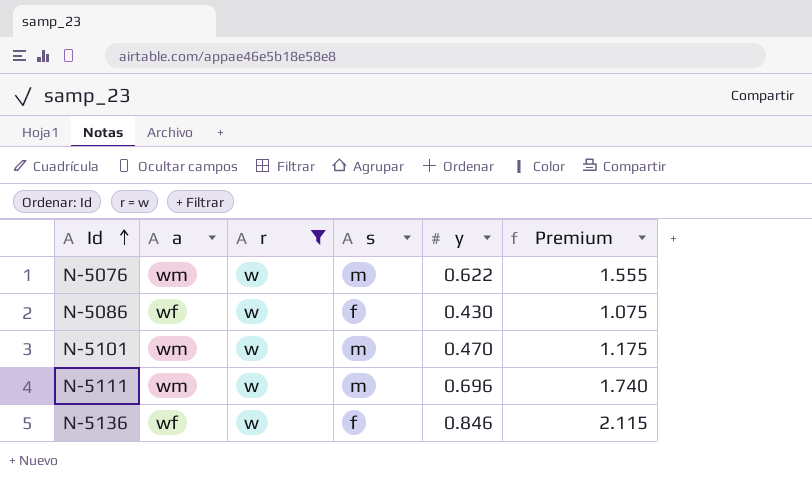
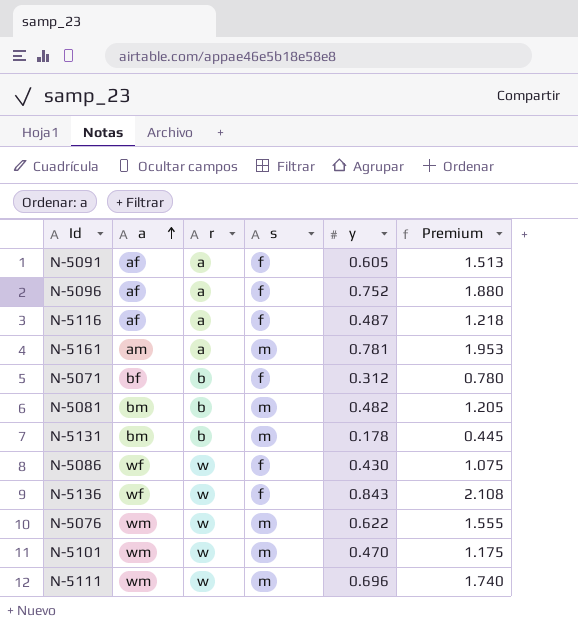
filter: r = w -> none
row order: Id ascending -> a ascending
N-5136 | y: 0.846 -> 0.843
N-5136 | Premium: 2.115 -> 2.108

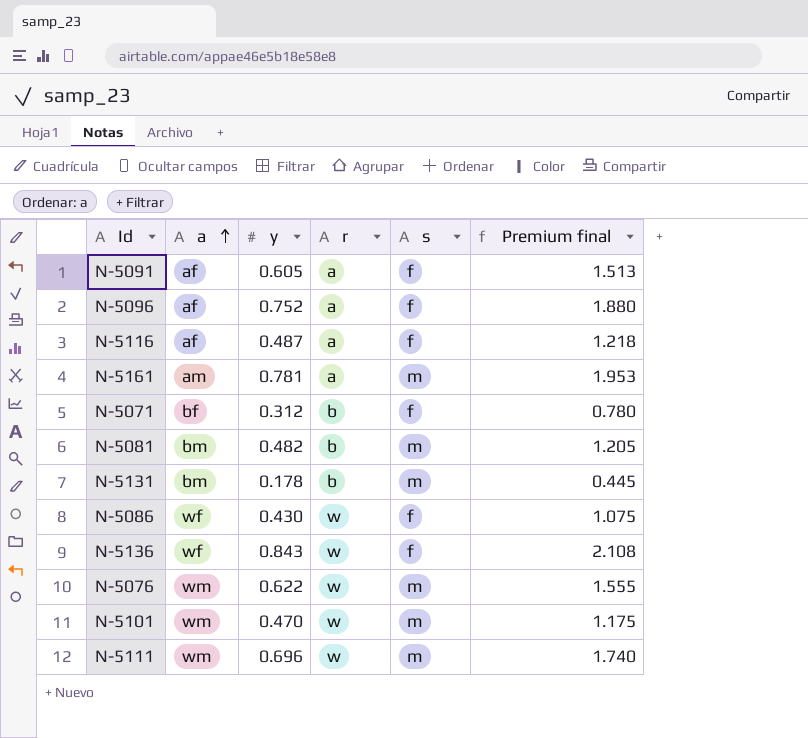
column y | position: 5 -> 3
column name: Premium -> Premium final

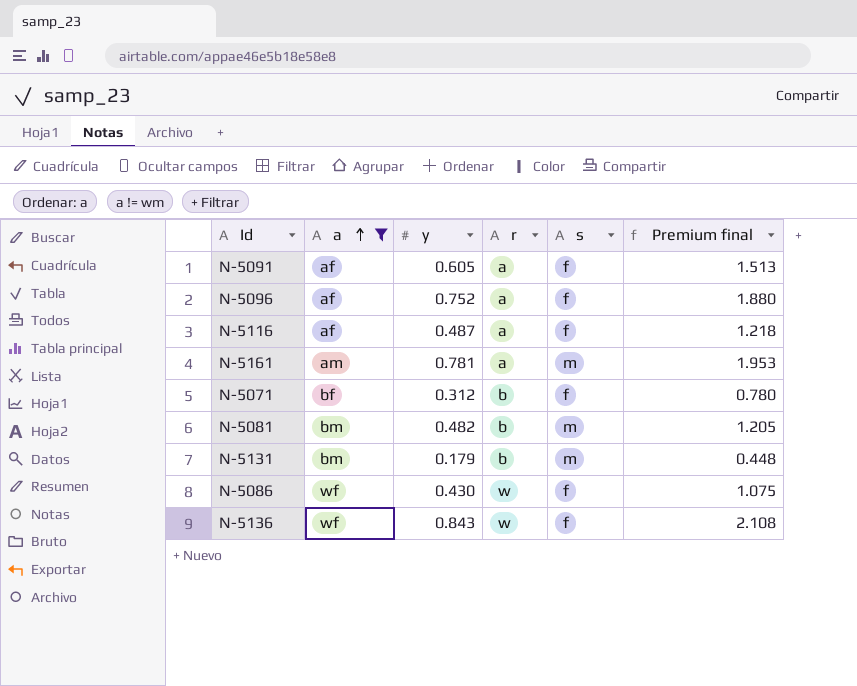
filter: none -> a != wm
N-5131 | y: 0.178 -> 0.179
N-5131 | Premium final: 0.445 -> 0.448

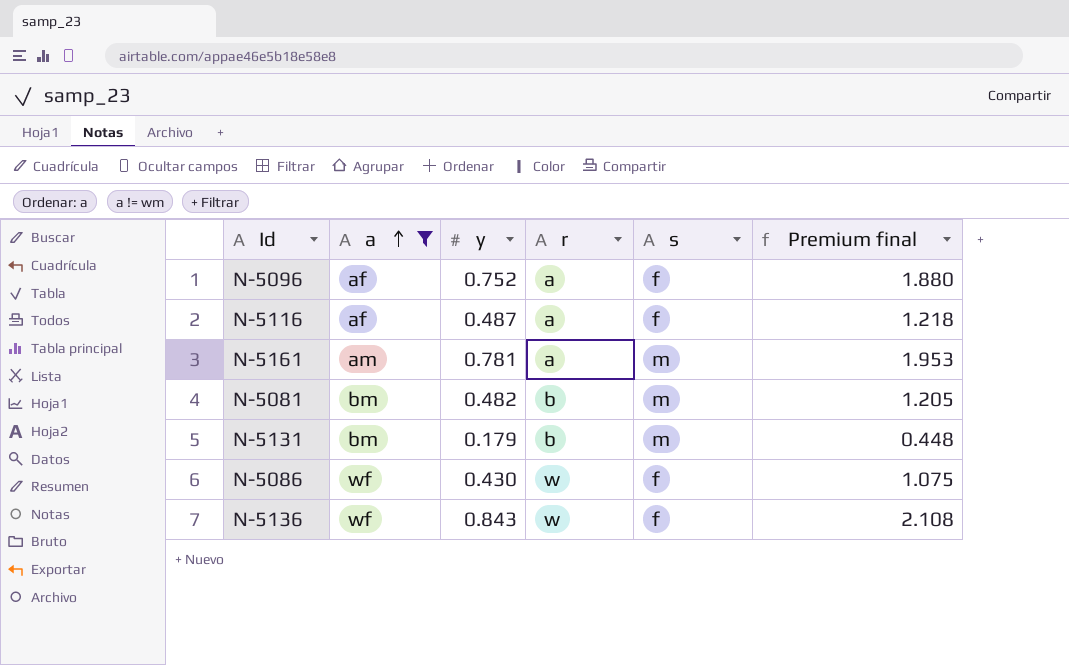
row N-5091: af | 0.605 | a | f | 1.513 -> none
row N-5071: bf | 0.312 | b | f | 0.780 -> none

